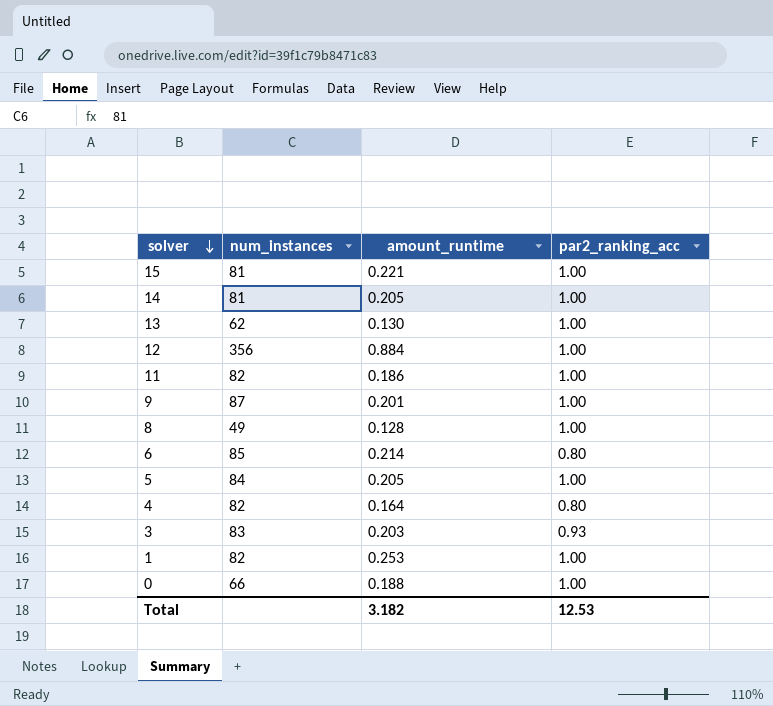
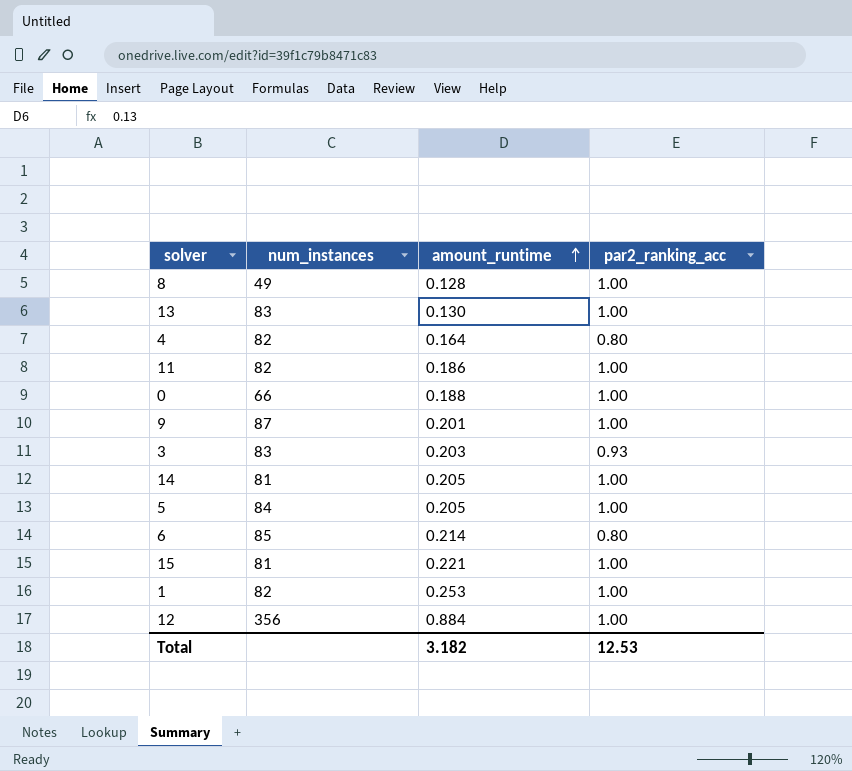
row order: solver descending -> amount_runtime ascending
13 | num_instances: 62 -> 83

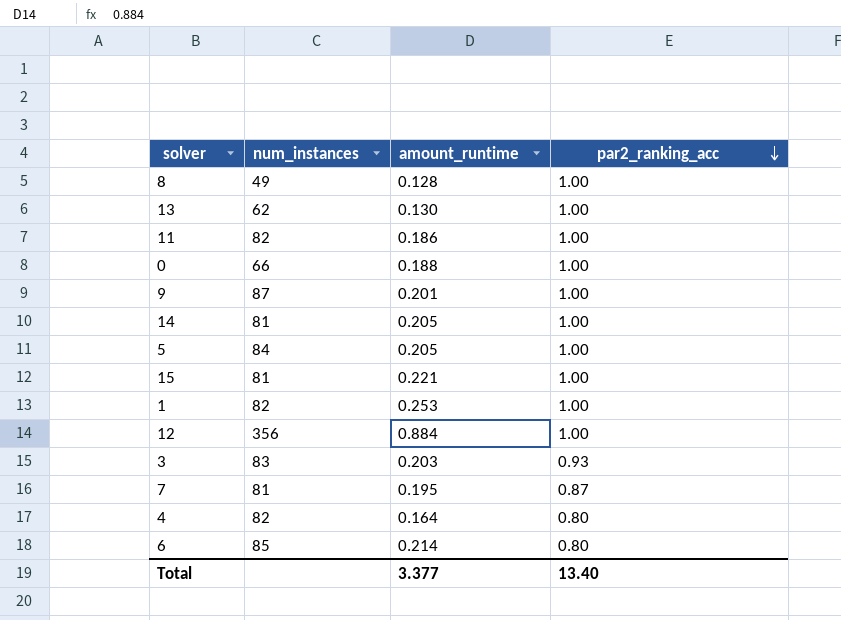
row order: amount_runtime ascending -> par2_ranking_acc descending
13 | num_instances: 83 -> 62
row 7: none -> 81 | 0.195 | 0.87
Total | amount_runtime: 3.182 -> 3.377
Total | par2_ranking_acc: 12.53 -> 13.40

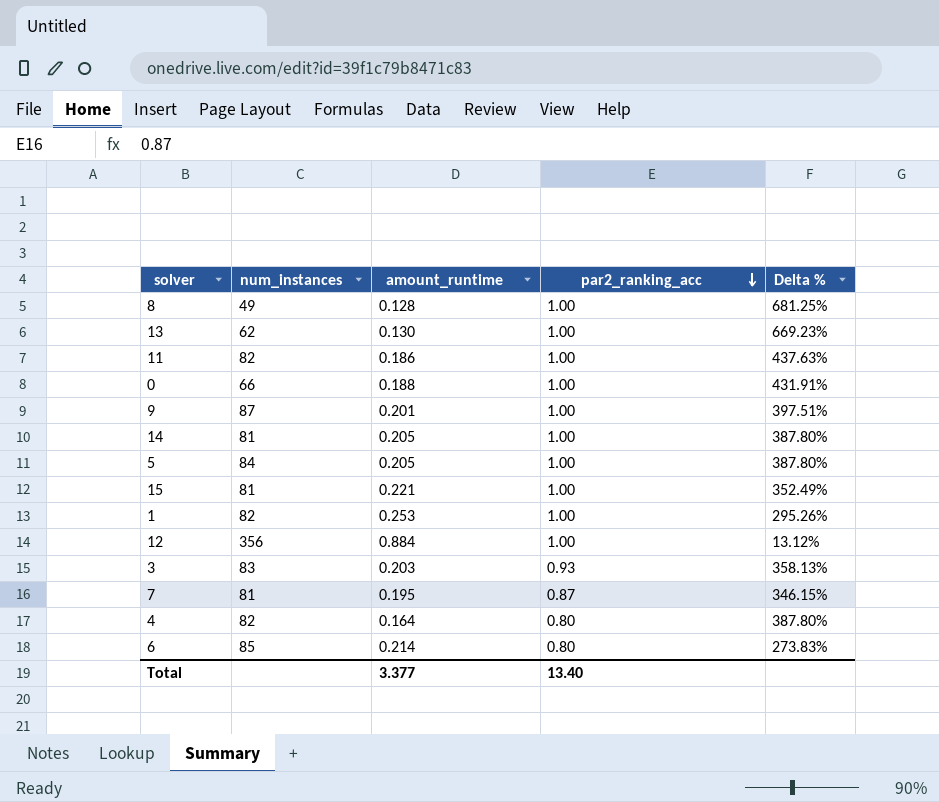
column Delta % | formula: none -> ([par2_ranking_acc] - [amount_runtime]) / [amount_runtime]

